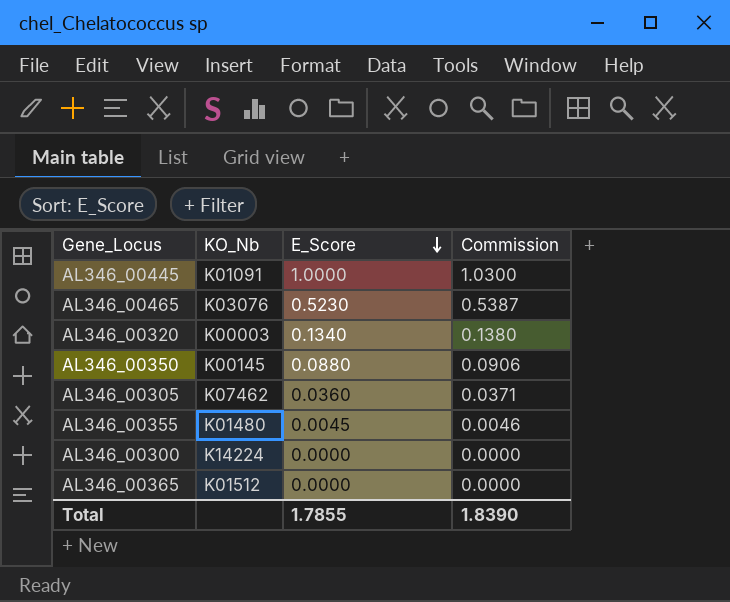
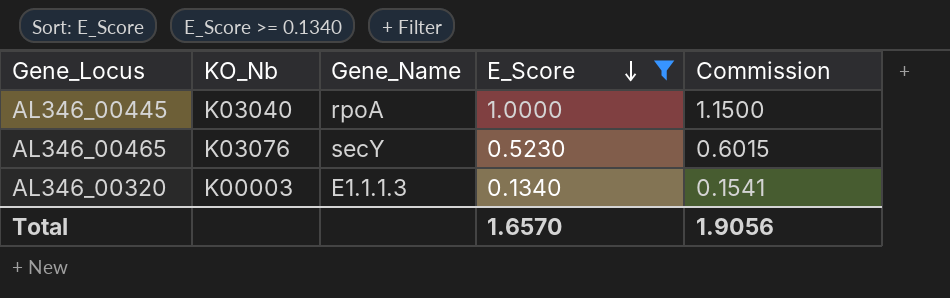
filter: none -> E_Score >= 0.1340
column Gene_Name | position: none -> 3
column Commission | formula: [E_Score] * 1.03 -> [E_Score] * 1.15
AL346_00445 | KO_Nb: K01091 -> K03040
Total | E_Score: 1.7855 -> 1.6570
Total | Commission: 1.8390 -> 1.9056

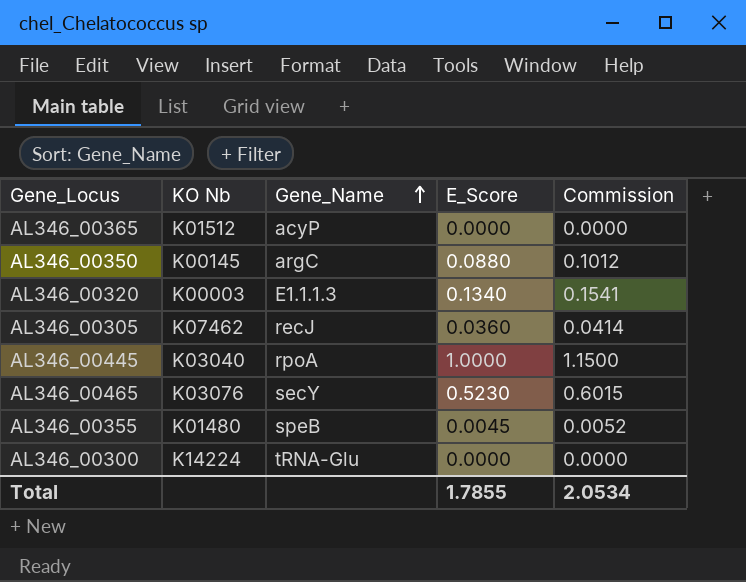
filter: E_Score >= 0.1340 -> none
row order: E_Score descending -> Gene_Name ascending
column name: KO_Nb -> KO Nb
Total | E_Score: 1.6570 -> 1.7855
Total | Commission: 1.9056 -> 2.0534

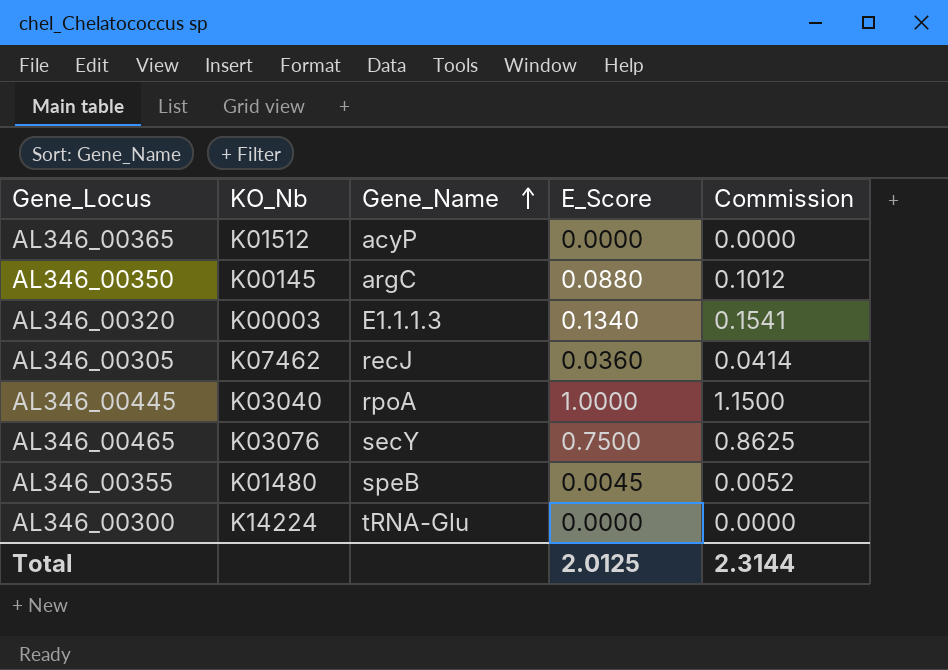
column name: KO Nb -> KO_Nb
AL346_00465 | E_Score: 0.5230 -> 0.7500
AL346_00465 | Commission: 0.6015 -> 0.8625
Total | E_Score: 1.7855 -> 2.0125
Total | Commission: 2.0534 -> 2.3144

